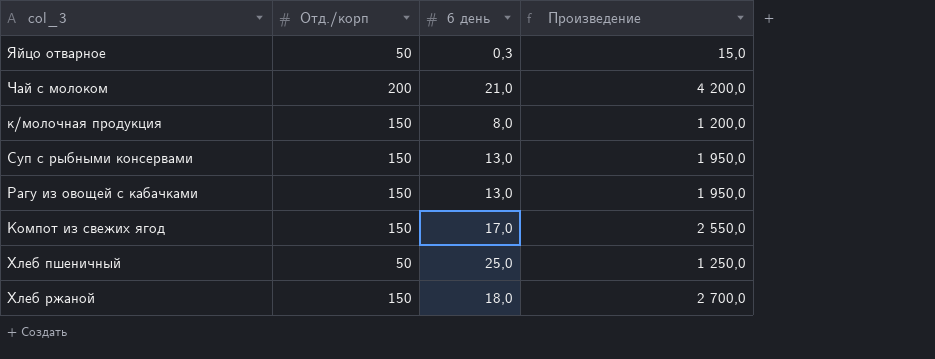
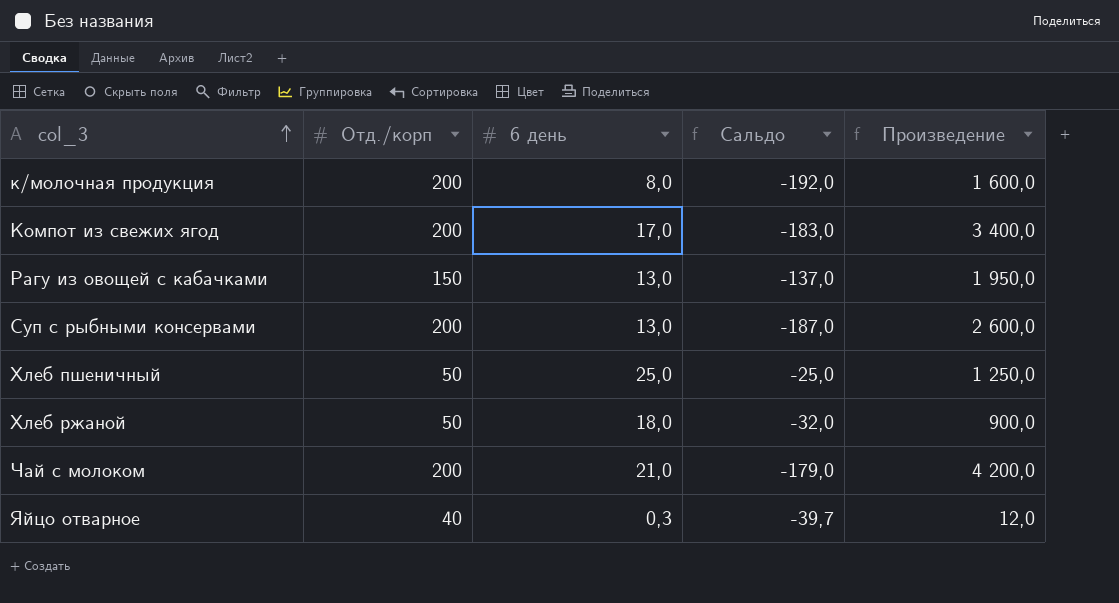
row order: none -> col_3 ascending
column Сальдо | formula: none -> [6 день] - [Отд./корп]
к/молочная продукция | Отд./корп: 150 -> 200
к/молочная продукция | Произведение: 1 200,0 -> 1 600,0
Компот из свежих ягод | Отд./корп: 150 -> 200
Компот из свежих ягод | Произведение: 2 550,0 -> 3 400,0
Суп с рыбными консервами | Отд./корп: 150 -> 200
Суп с рыбными консервами | Произведение: 1 950,0 -> 2 600,0
Хлеб ржаной | Отд./корп: 150 -> 50
Хлеб ржаной | Произведение: 2 700,0 -> 900,0
Яйцо отварное | Отд./корп: 50 -> 40
Яйцо отварное | Произведение: 15,0 -> 12,0

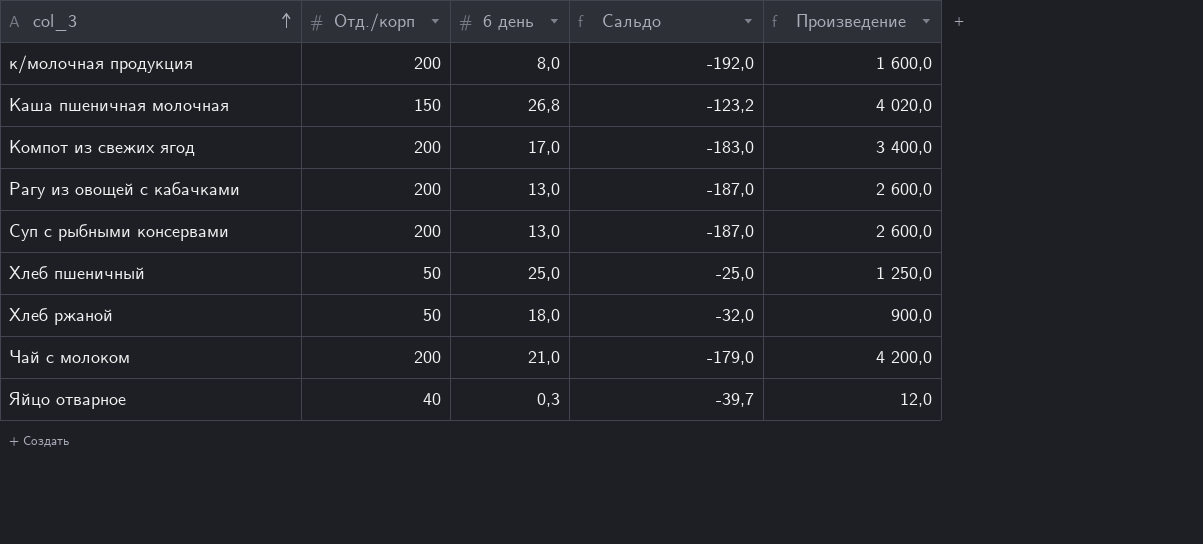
row Каша пшеничная молочная: none -> 150 | 26,8 | -123,2 | 4 020,0
Рагу из овощей с кабачками | Отд./корп: 150 -> 200
Рагу из овощей с кабачками | Сальдо: -137,0 -> -187,0
Рагу из овощей с кабачками | Произведение: 1 950,0 -> 2 600,0

